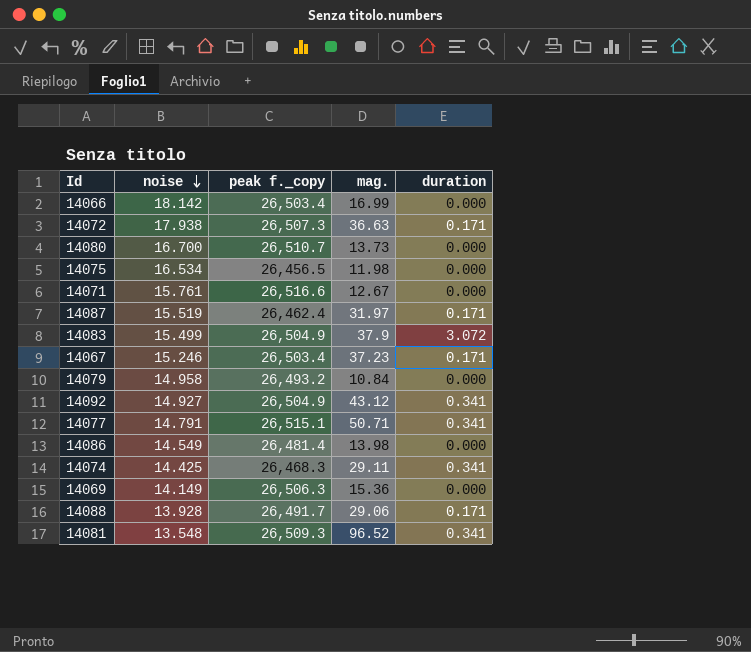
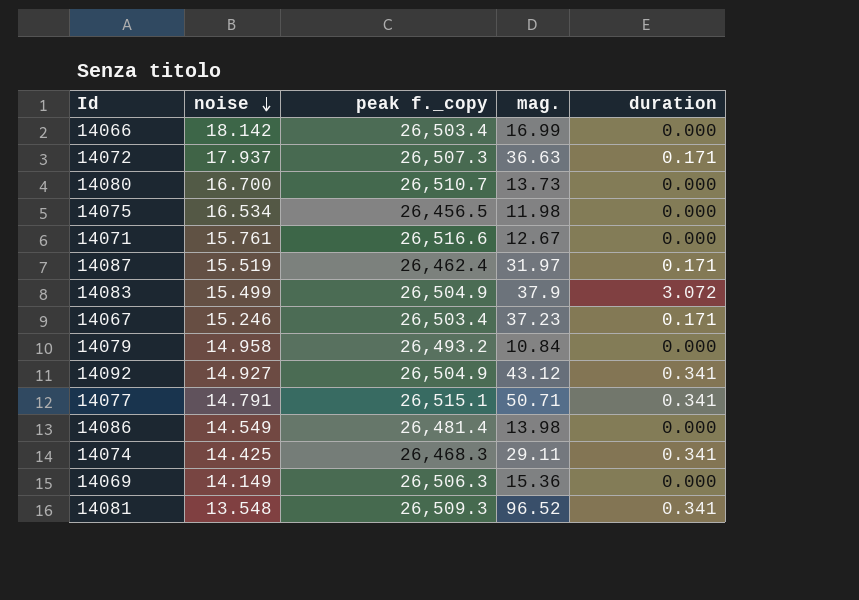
row 14088: 13.928 | 26,491.7 | 29.06 | 0.171 -> none
14072 | noise: 17.938 -> 17.937

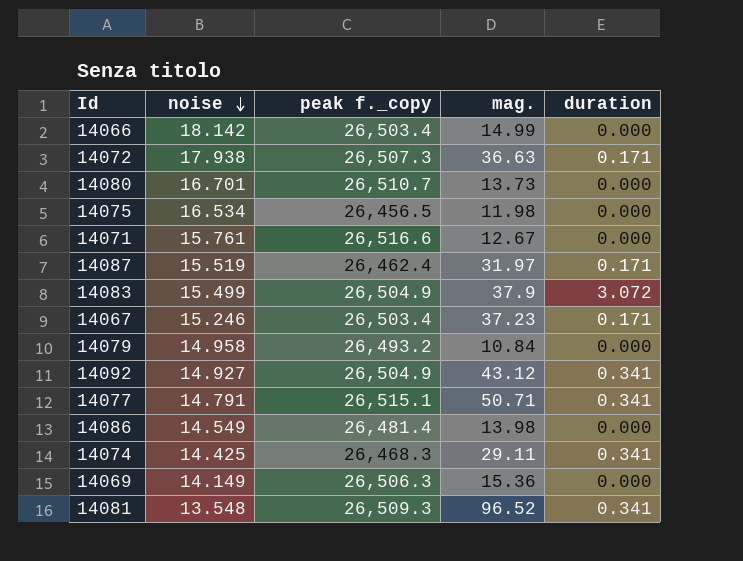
14066 | mag.: 16.99 -> 14.99
14072 | noise: 17.937 -> 17.938
14080 | noise: 16.700 -> 16.701

